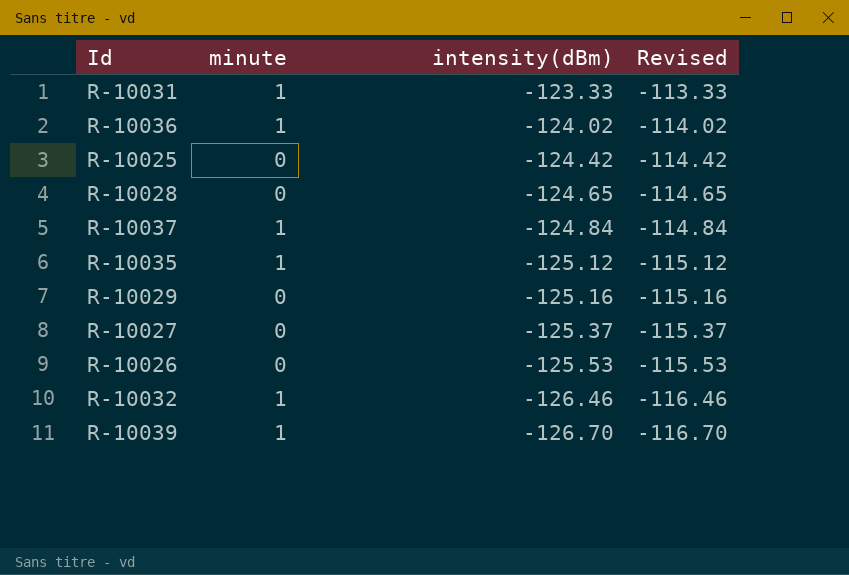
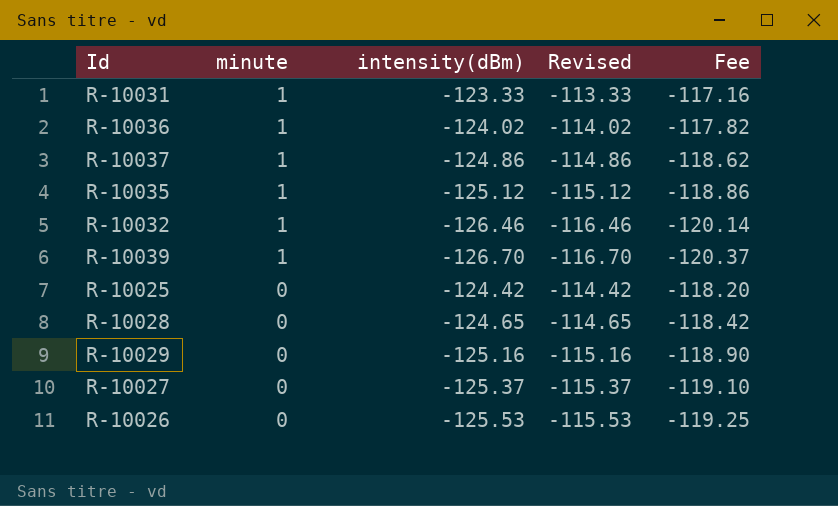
row order: intensity(dBm) descending -> minute descending
column Fee | formula: none -> [intensity(dBm)] * 0.95
R-10037 | intensity(dBm): -124.84 -> -124.86
R-10037 | Revised: -114.84 -> -114.86

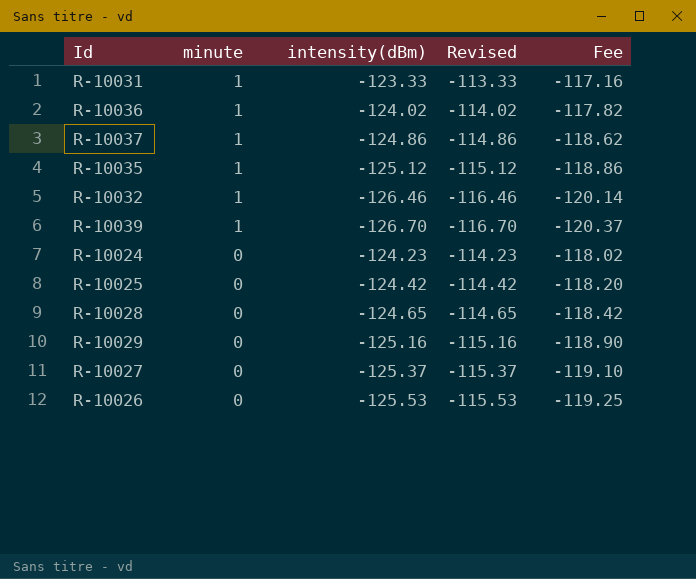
row R-10024: none -> 0 | -124.23 | -114.23 | -118.02

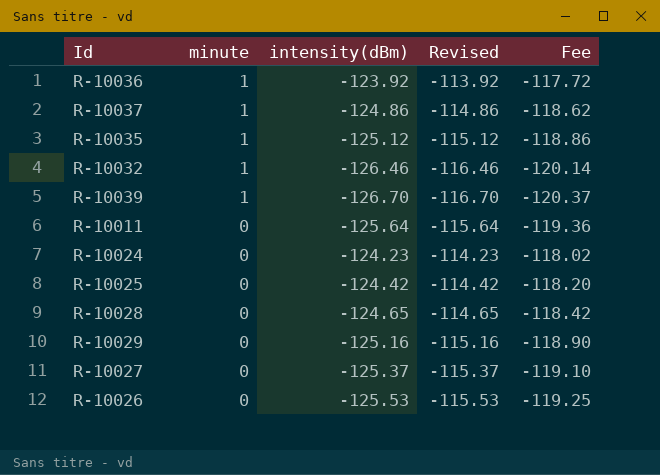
row R-10031: 1 | -123.33 | -113.33 | -117.16 -> none
R-10036 | intensity(dBm): -124.02 -> -123.92
R-10036 | Revised: -114.02 -> -113.92
R-10036 | Fee: -117.82 -> -117.72
row R-10011: none -> 0 | -125.64 | -115.64 | -119.36

